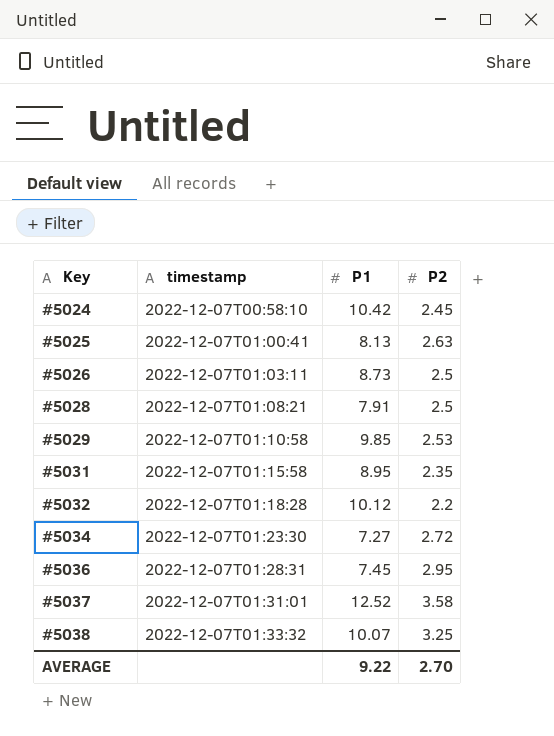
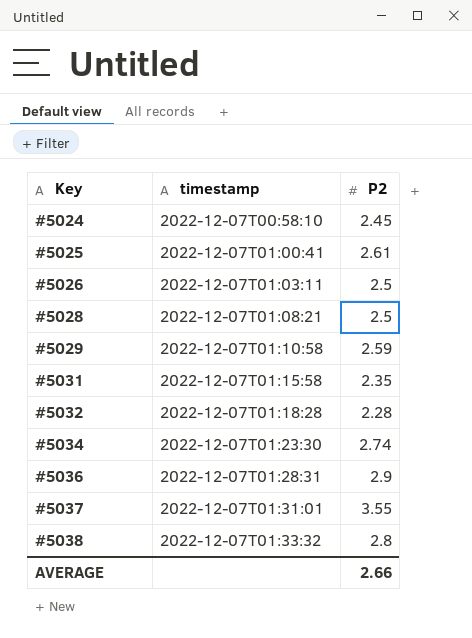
column P1 | position: 3 -> none
#5025 | P2: 2.63 -> 2.61
#5029 | P2: 2.53 -> 2.59
#5032 | P2: 2.2 -> 2.28
#5034 | P2: 2.72 -> 2.74
#5036 | P2: 2.95 -> 2.9
#5037 | P2: 3.58 -> 3.55
#5038 | P2: 3.25 -> 2.8
AVERAGE | P2: 2.70 -> 2.66

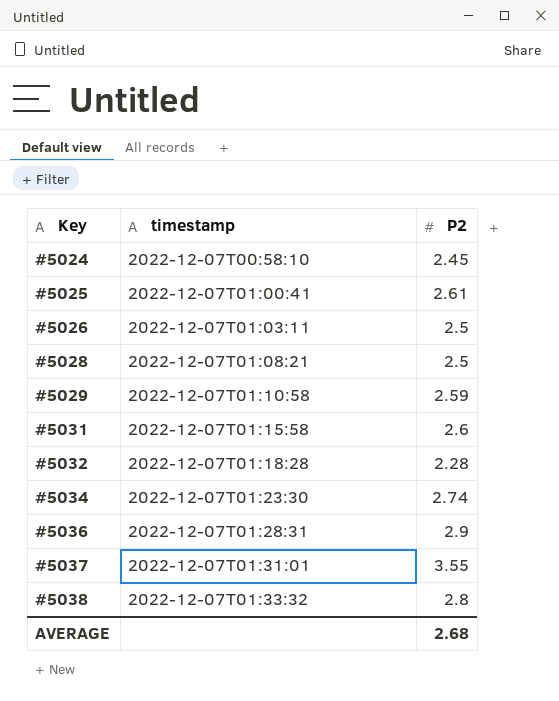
#5031 | P2: 2.35 -> 2.6
AVERAGE | P2: 2.66 -> 2.68

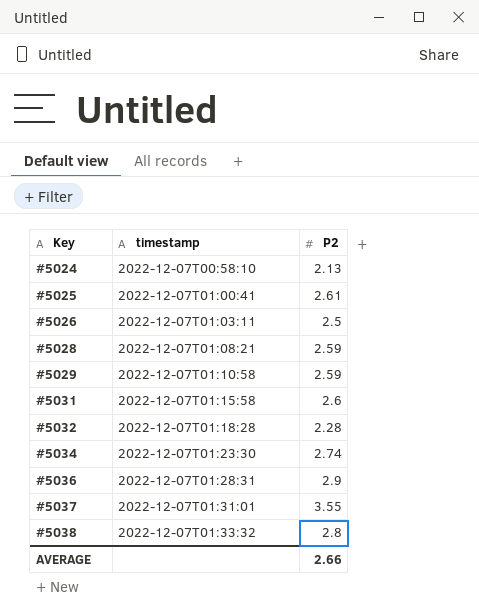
#5024 | P2: 2.45 -> 2.13
#5028 | P2: 2.5 -> 2.59
AVERAGE | P2: 2.68 -> 2.66

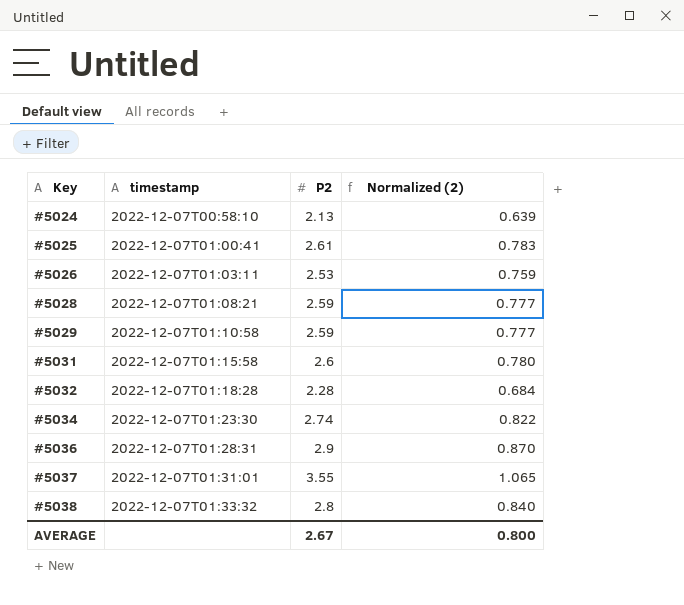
column Normalized (2) | formula: none -> [P2] * 0.3
#5026 | P2: 2.5 -> 2.53
AVERAGE | P2: 2.66 -> 2.67

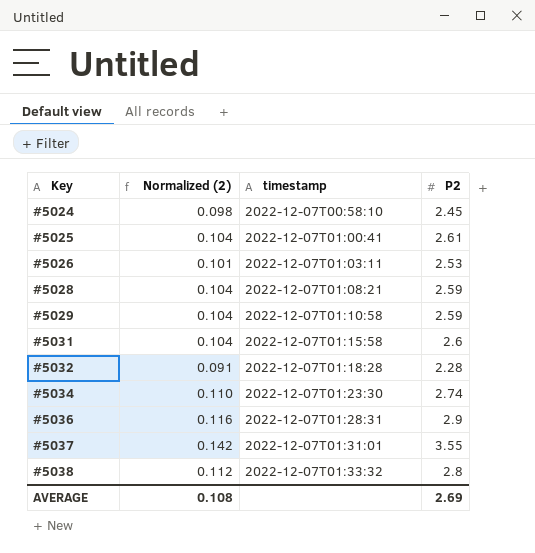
column Normalized (2) | formula: [P2] * 0.3 -> [P2] * 0.04
column Normalized (2) | position: 4 -> 2
#5024 | P2: 2.13 -> 2.45
AVERAGE | Normalized (2): 0.800 -> 0.108
AVERAGE | P2: 2.67 -> 2.69

